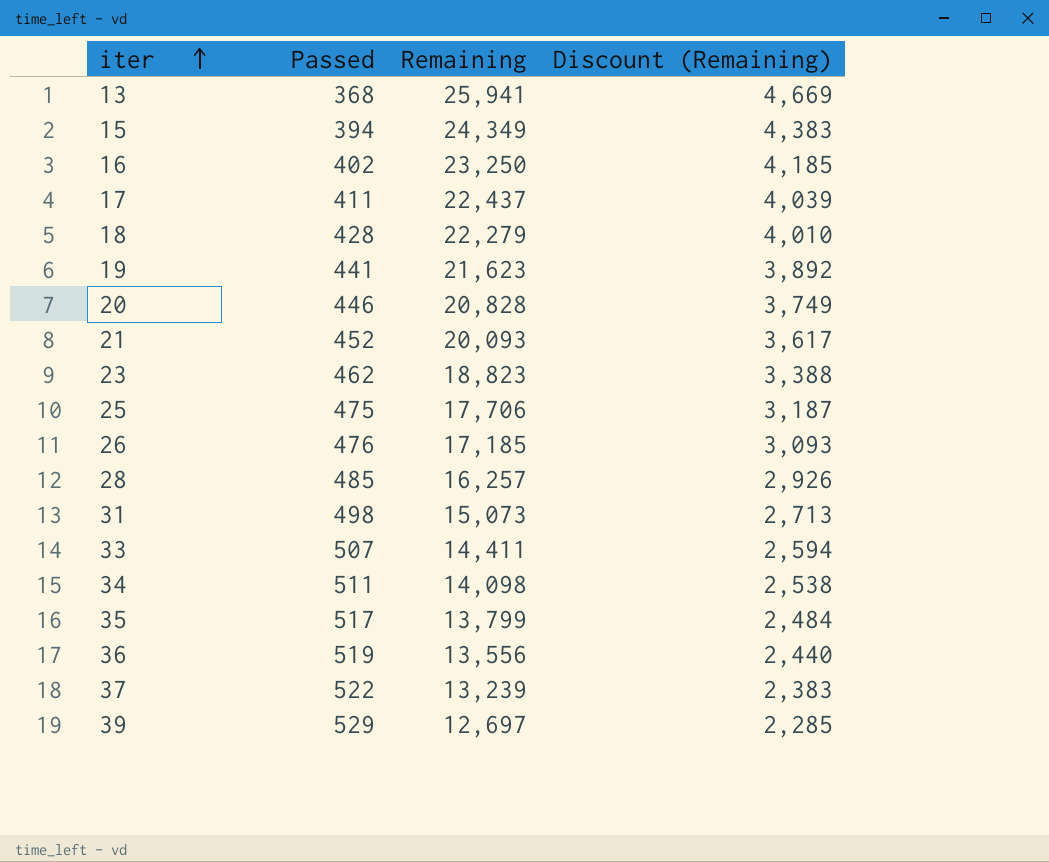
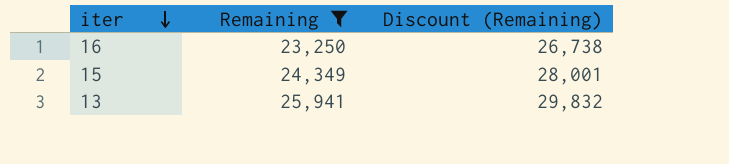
filter: none -> Remaining >= 23,250
row order: iter ascending -> iter descending
column Passed | position: 2 -> none
column Discount (Remaining) | formula: [Remaining] * 0.18 -> [Remaining] * 1.15

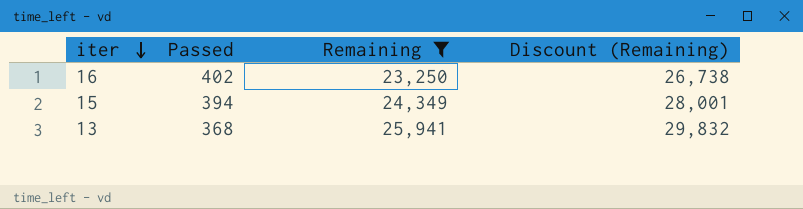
column Passed | position: none -> 2

